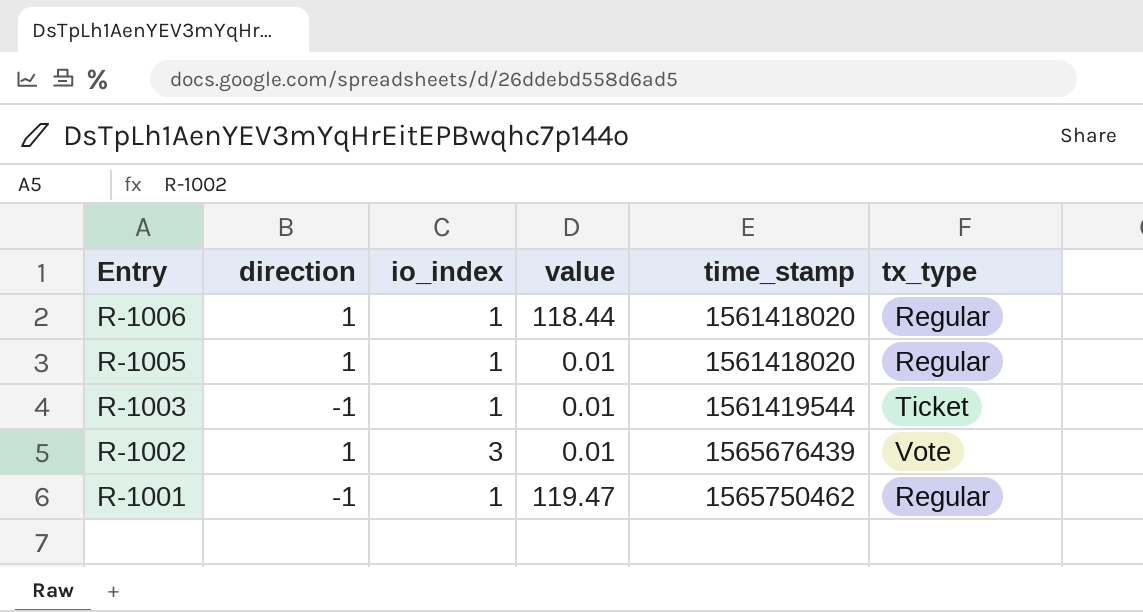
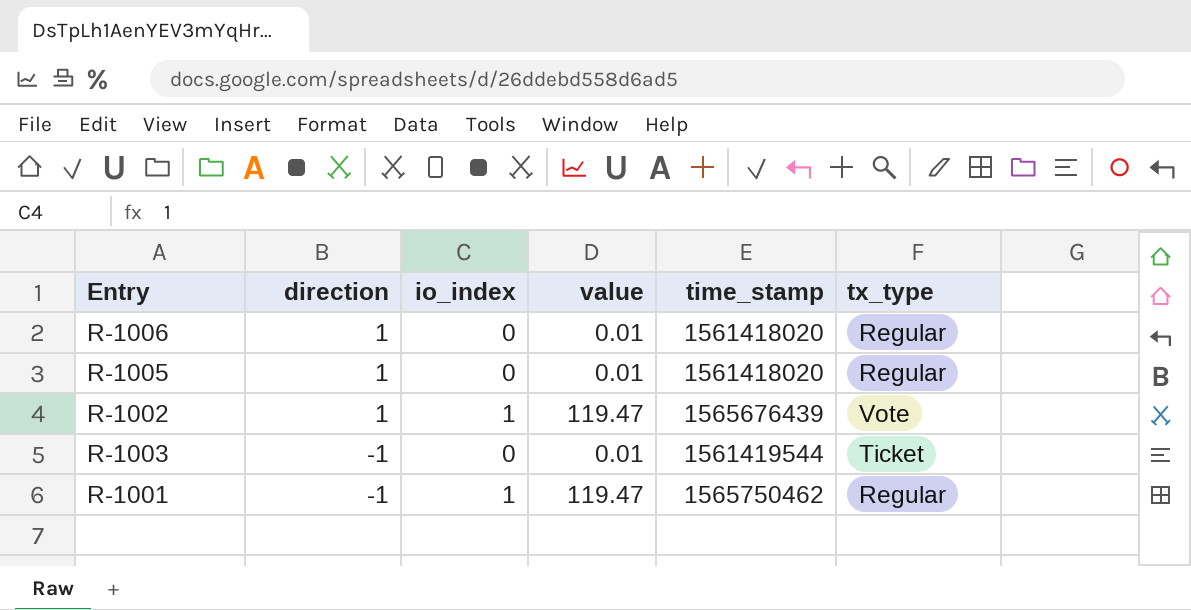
row order: Entry descending -> direction descending
R-1006 | io_index: 1 -> 0
R-1006 | value: 118.44 -> 0.01
R-1005 | io_index: 1 -> 0
R-1002 | io_index: 3 -> 1
R-1002 | value: 0.01 -> 119.47
R-1003 | io_index: 1 -> 0

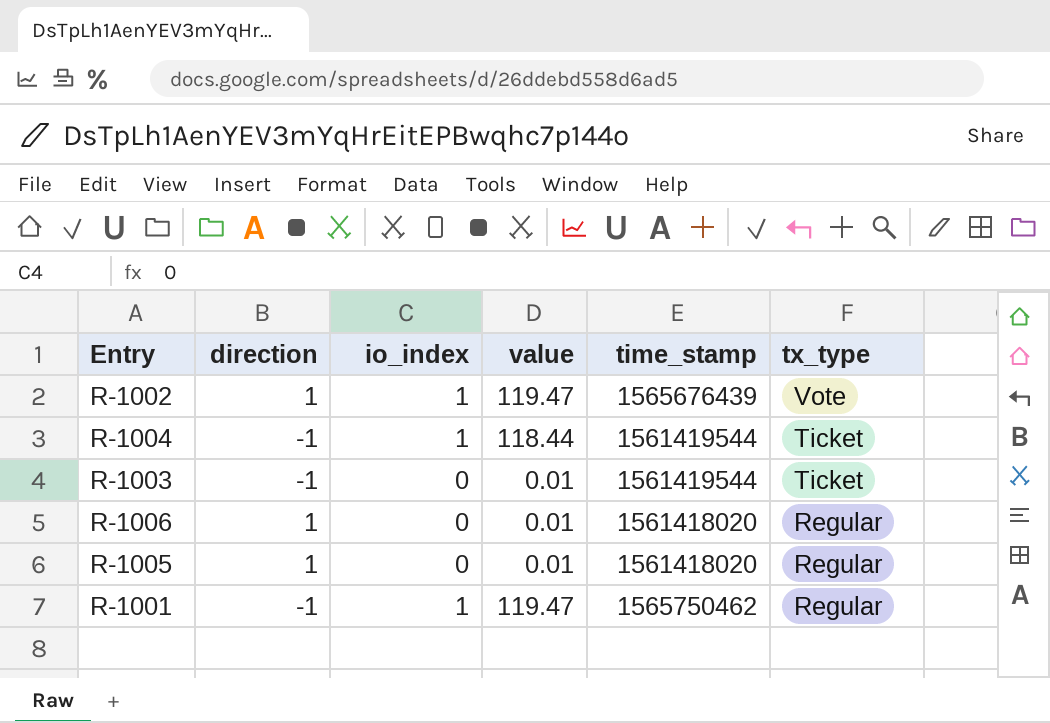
row order: direction descending -> tx_type descending
row R-1004: none -> -1 | 1 | 118.44 | 1561419544 | Ticket

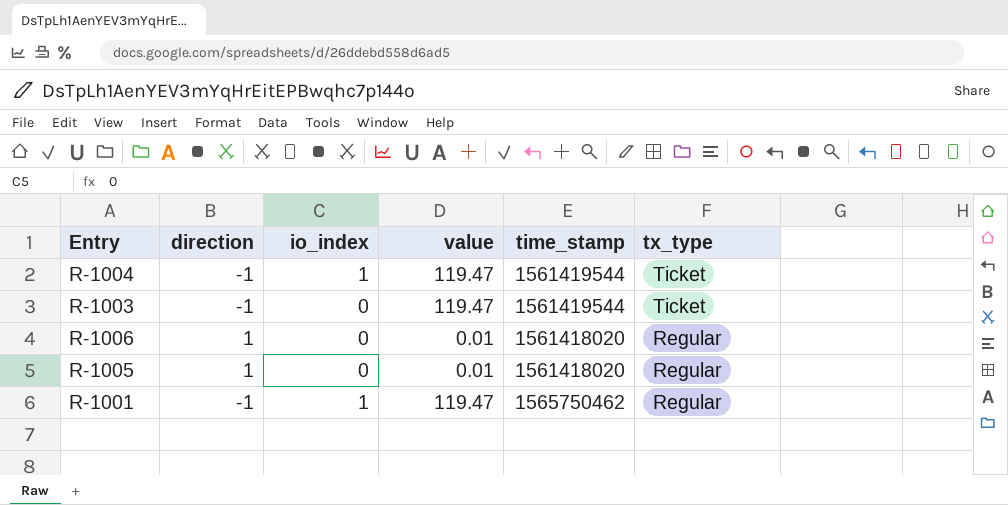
row R-1002: 1 | 1 | 119.47 | 1565676439 | Vote -> none
R-1004 | value: 118.44 -> 119.47
R-1003 | value: 0.01 -> 119.47

